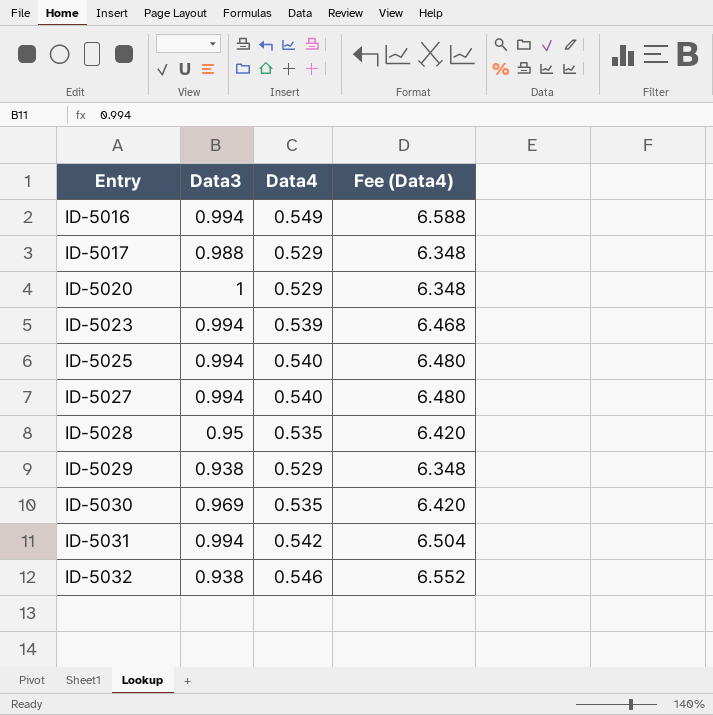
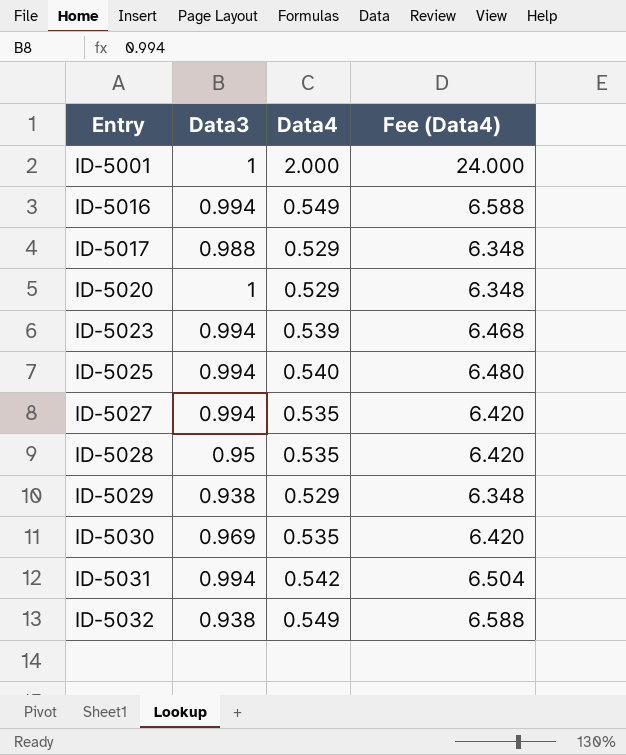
row ID-5001: none -> 1 | 2.000 | 24.000
ID-5027 | Data4: 0.540 -> 0.535
ID-5027 | Fee (Data4): 6.480 -> 6.420
ID-5032 | Data4: 0.546 -> 0.549
ID-5032 | Fee (Data4): 6.552 -> 6.588

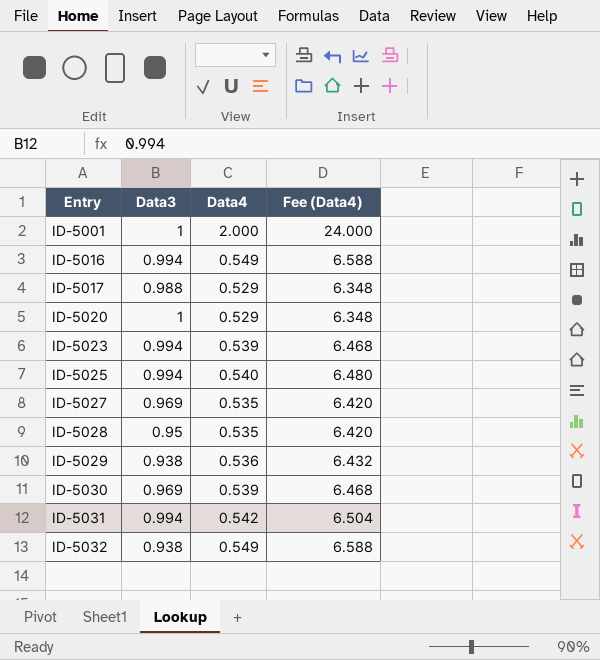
ID-5027 | Data3: 0.994 -> 0.969
ID-5029 | Data4: 0.529 -> 0.536
ID-5029 | Fee (Data4): 6.348 -> 6.432
ID-5030 | Data4: 0.535 -> 0.539
ID-5030 | Fee (Data4): 6.420 -> 6.468

